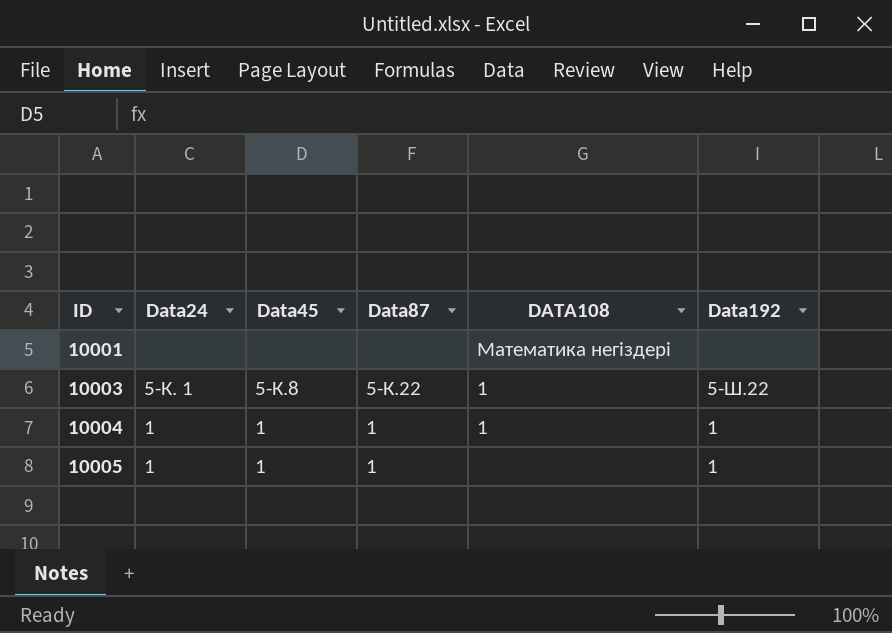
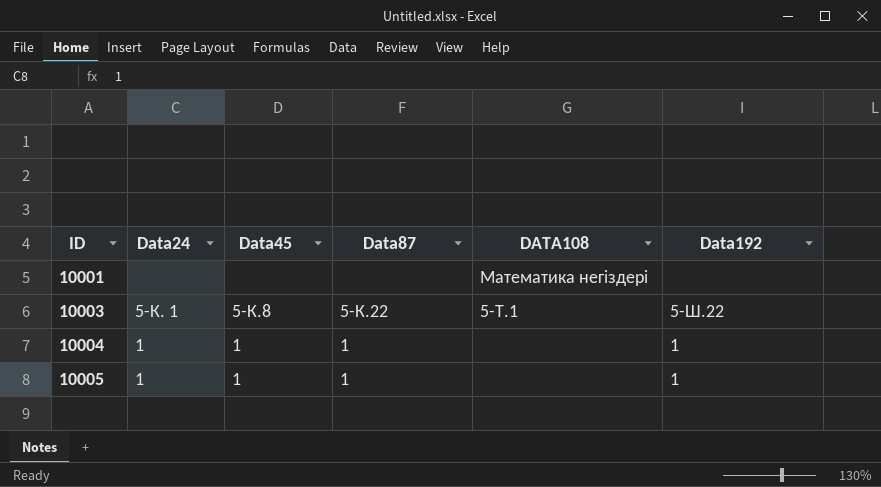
10003 | DATA108: 1 -> 5-Т.1
10004 | DATA108: 1 -> none

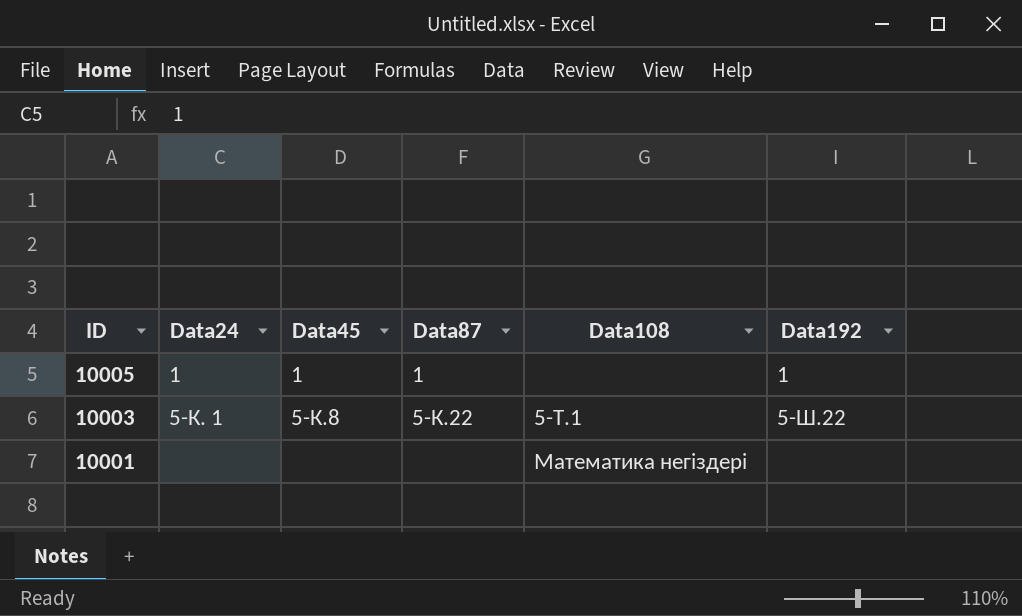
row order: ID ascending -> ID descending
column name: DATA108 -> Data108
row 10004: 1 | 1 | 1 | none | 1 -> none

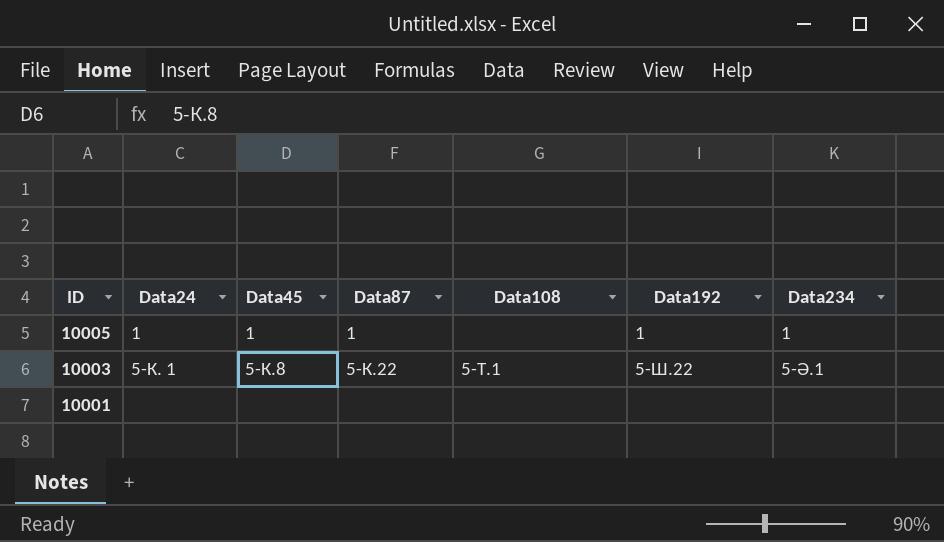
column Data234 | position: none -> 7
10001 | Data108: Математика негіздері -> none

